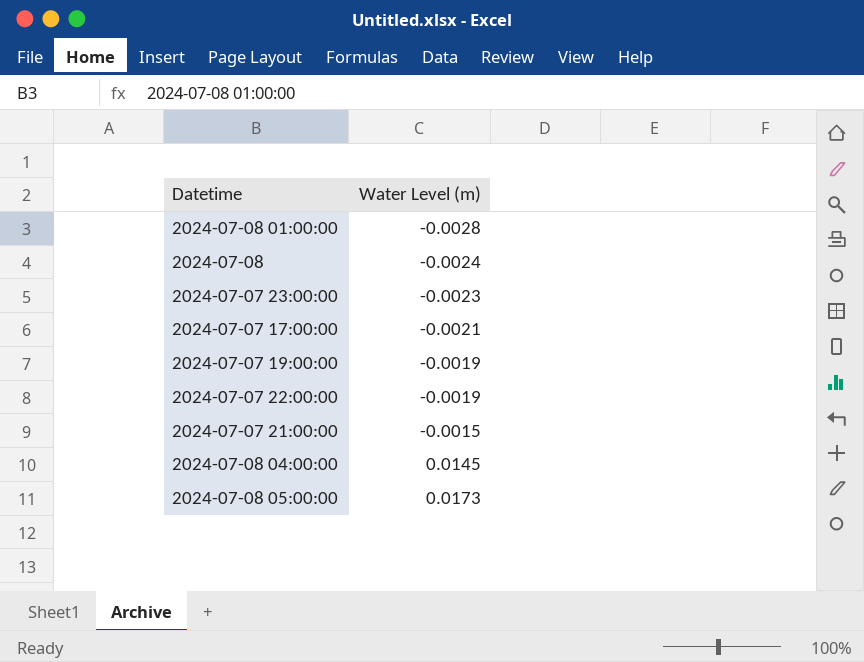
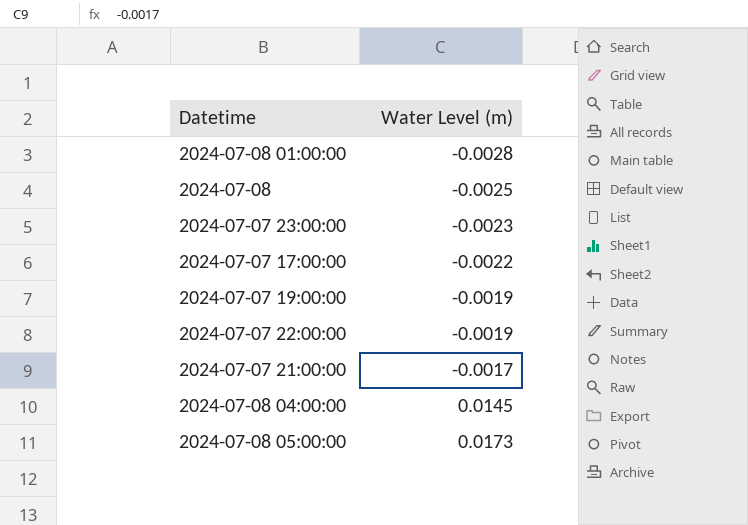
2024-07-08 | Water Level (m): -0.0024 -> -0.0025
2024-07-07 17:00:00 | Water Level (m): -0.0021 -> -0.0022
2024-07-07 21:00:00 | Water Level (m): -0.0015 -> -0.0017

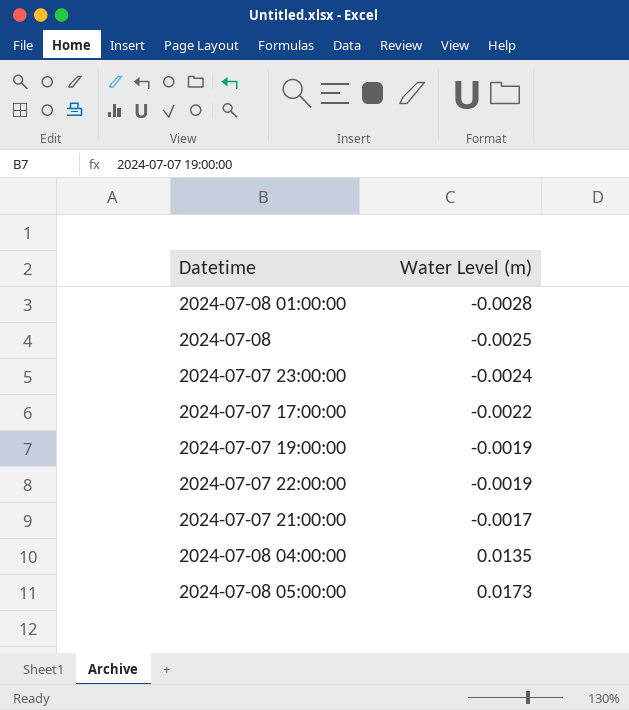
2024-07-07 23:00:00 | Water Level (m): -0.0023 -> -0.0024
2024-07-08 04:00:00 | Water Level (m): 0.0145 -> 0.0135

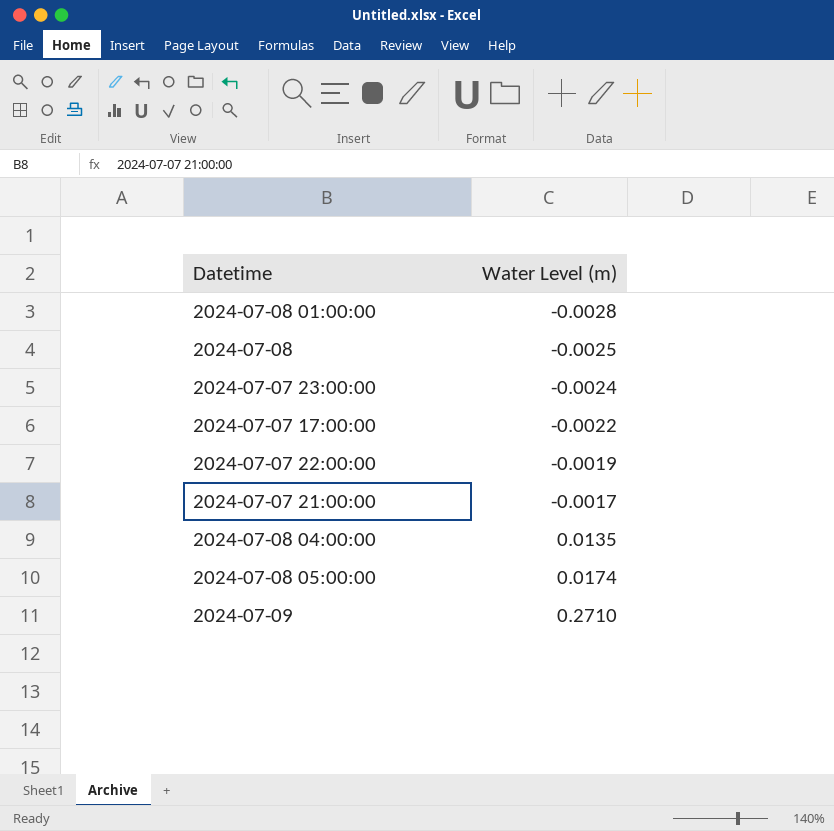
row 2024-07-07 19:00:00: -0.0019 -> none
2024-07-08 05:00:00 | Water Level (m): 0.0173 -> 0.0174
row 2024-07-09: none -> 0.2710

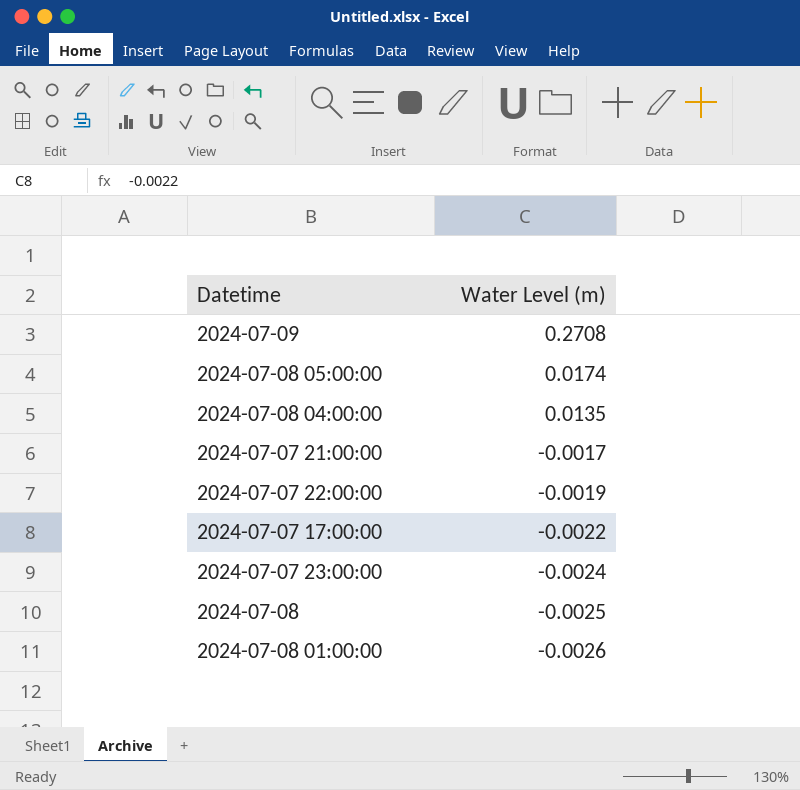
row order: Water Level (m) ascending -> Water Level (m) descending
2024-07-09 | Water Level (m): 0.2710 -> 0.2708
2024-07-08 01:00:00 | Water Level (m): -0.0028 -> -0.0026

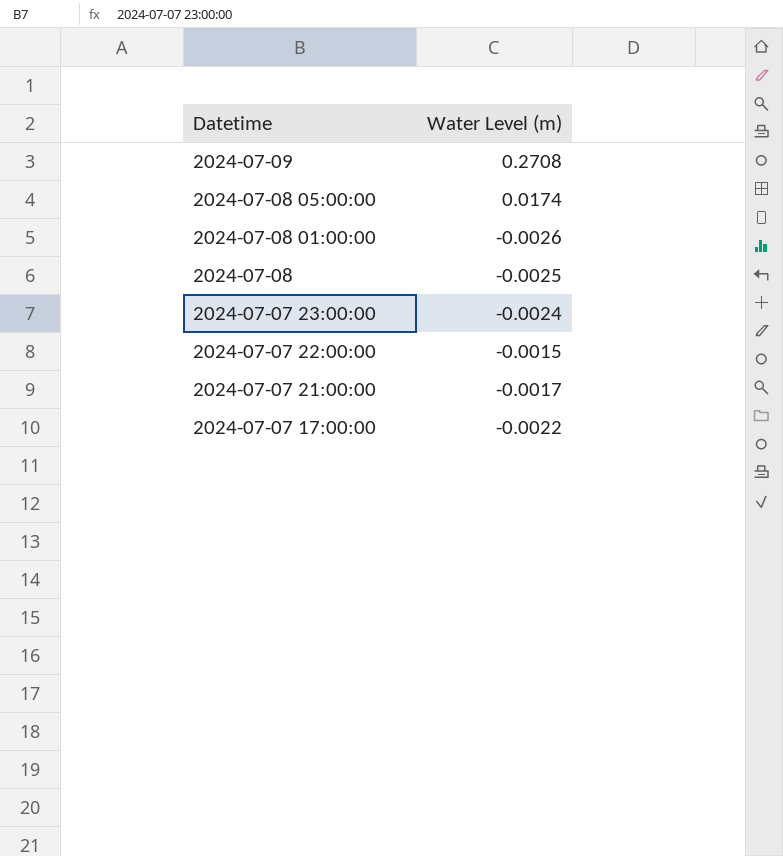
row order: Water Level (m) descending -> Datetime descending
row 2024-07-08 04:00:00: 0.0135 -> none
2024-07-07 22:00:00 | Water Level (m): -0.0019 -> -0.0015

